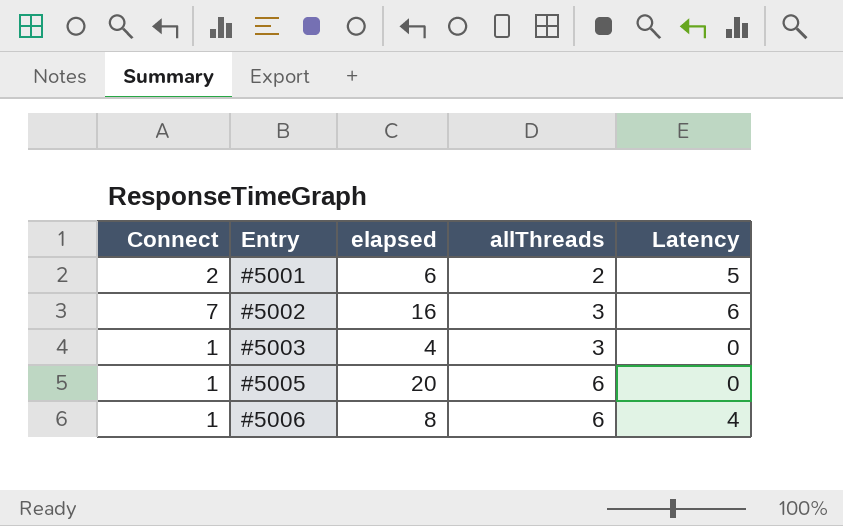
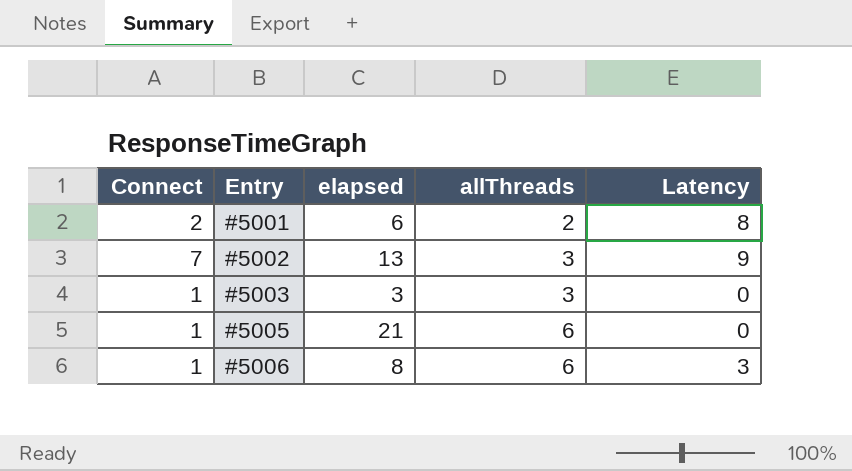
#5001 | Latency: 5 -> 8
#5002 | elapsed: 16 -> 13
#5002 | Latency: 6 -> 9
#5003 | elapsed: 4 -> 3
#5005 | elapsed: 20 -> 21
#5006 | Latency: 4 -> 3

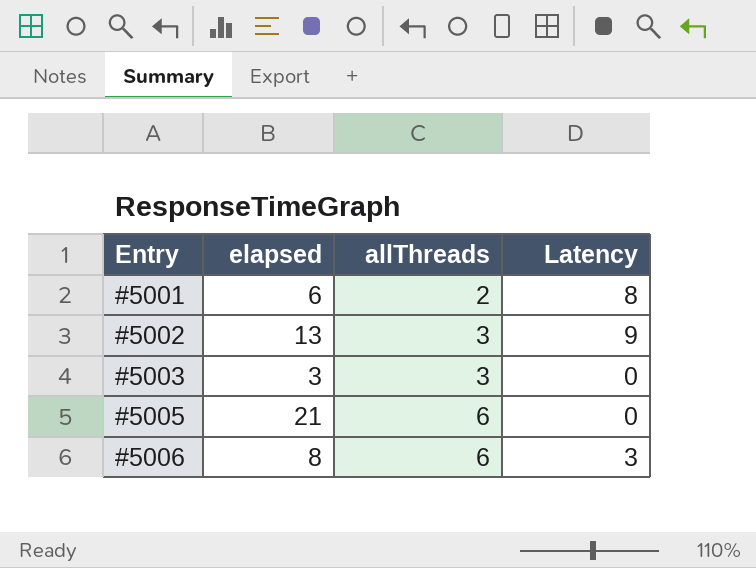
column Connect | position: 1 -> none

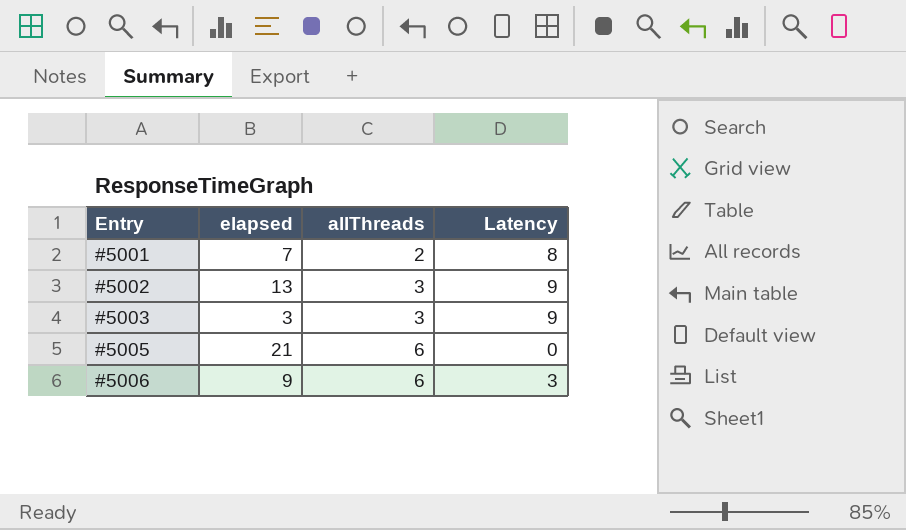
#5001 | elapsed: 6 -> 7
#5003 | Latency: 0 -> 9
#5006 | elapsed: 8 -> 9

